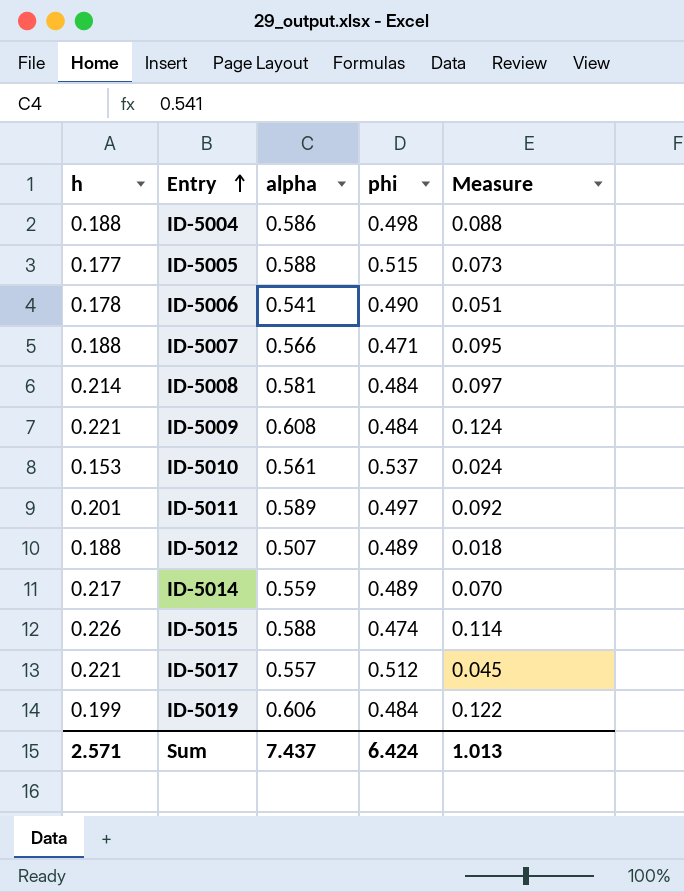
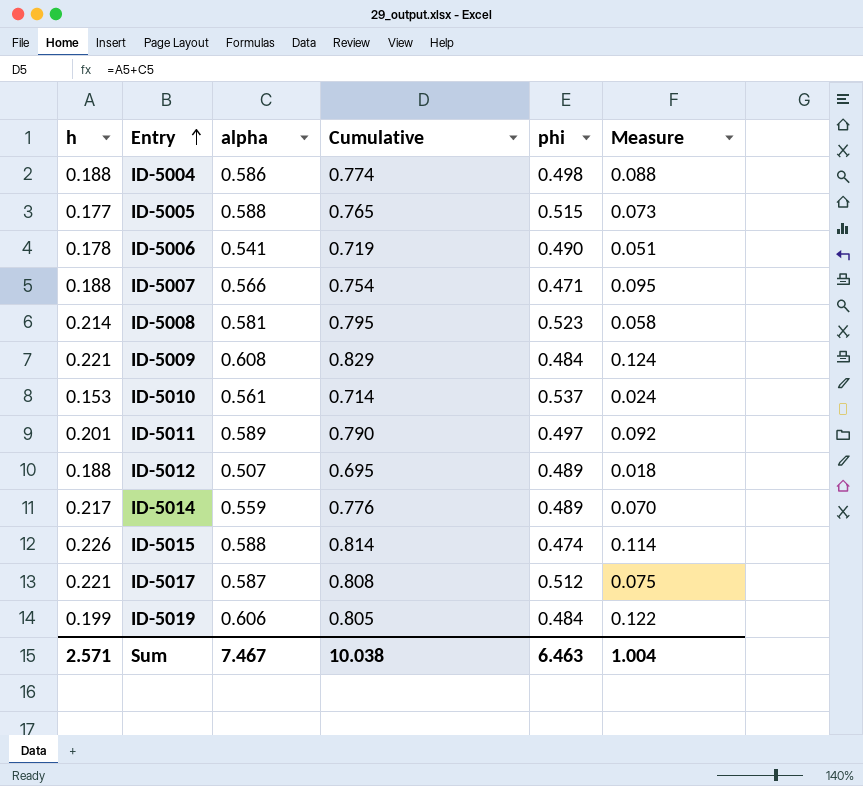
column Cumulative | formula: none -> [h] + [alpha]
ID-5008 | phi: 0.484 -> 0.523
ID-5008 | Measure: 0.097 -> 0.058
ID-5017 | alpha: 0.557 -> 0.587
ID-5017 | Measure: 0.045 -> 0.075
Sum | alpha: 7.437 -> 7.467
Sum | phi: 6.424 -> 6.463
Sum | Measure: 1.013 -> 1.004

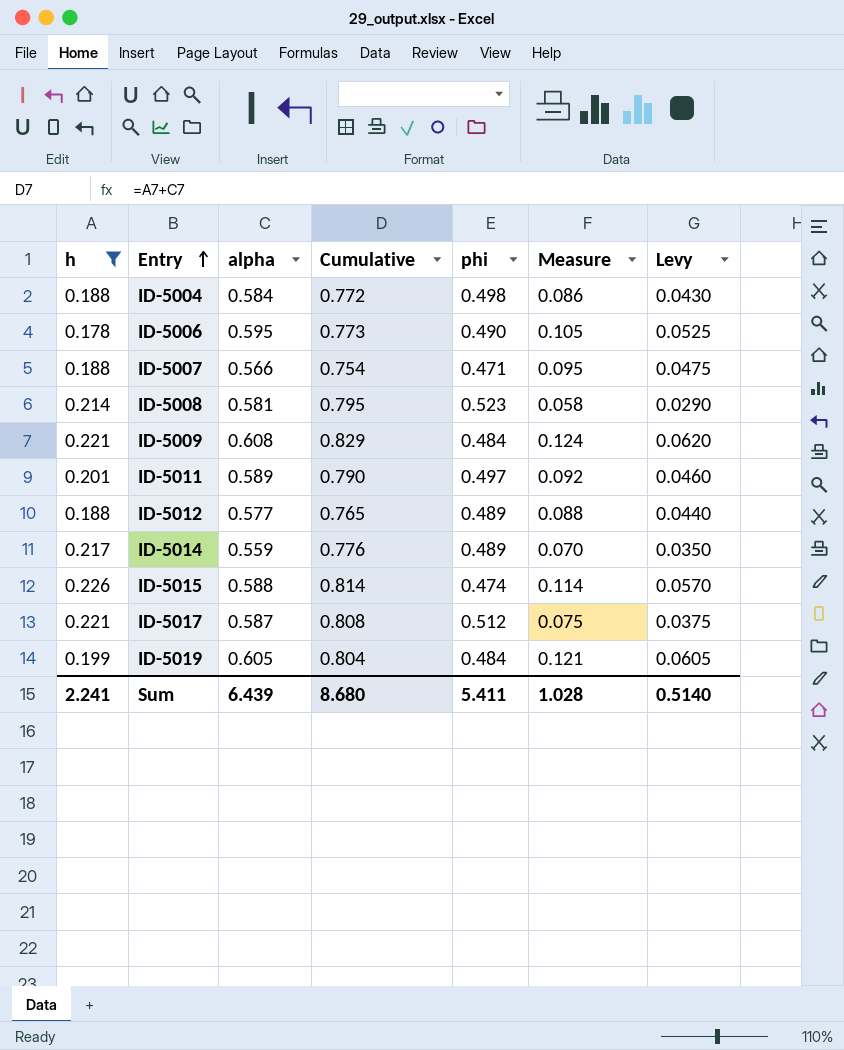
filter: none -> h >= 0.178
column Levy | formula: none -> [Measure] * 0.5
ID-5004 | alpha: 0.586 -> 0.584
ID-5004 | Cumulative: 0.774 -> 0.772
ID-5004 | Measure: 0.088 -> 0.086
ID-5006 | alpha: 0.541 -> 0.595
ID-5006 | Cumulative: 0.719 -> 0.773
ID-5006 | Measure: 0.051 -> 0.105
ID-5012 | alpha: 0.507 -> 0.577
ID-5012 | Cumulative: 0.695 -> 0.765
ID-5012 | Measure: 0.018 -> 0.088
ID-5019 | alpha: 0.606 -> 0.605
ID-5019 | Cumulative: 0.805 -> 0.804
ID-5019 | Measure: 0.122 -> 0.121
Sum | h: 2.571 -> 2.241
Sum | alpha: 7.467 -> 6.439
Sum | Cumulative: 10.038 -> 8.680
Sum | phi: 6.463 -> 5.411
Sum | Measure: 1.004 -> 1.028

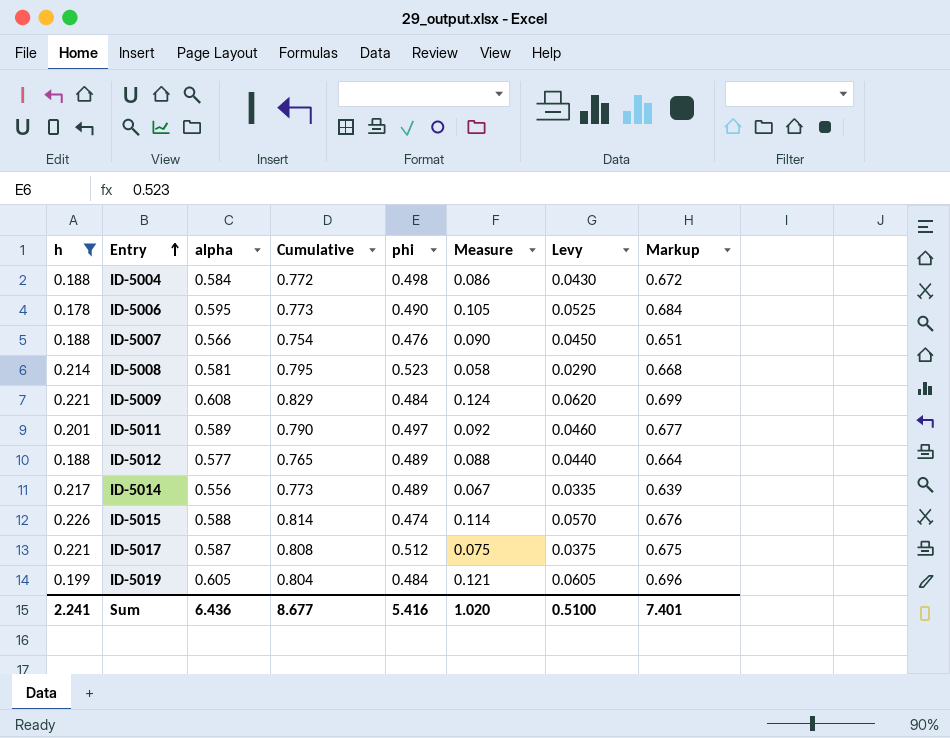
column Markup | formula: none -> [alpha] * 1.15
ID-5007 | phi: 0.471 -> 0.476
ID-5007 | Measure: 0.095 -> 0.090
ID-5007 | Levy: 0.0475 -> 0.0450
ID-5014 | alpha: 0.559 -> 0.556
ID-5014 | Cumulative: 0.776 -> 0.773
ID-5014 | Measure: 0.070 -> 0.067
ID-5014 | Levy: 0.0350 -> 0.0335
Sum | alpha: 6.439 -> 6.436
Sum | Cumulative: 8.680 -> 8.677
Sum | phi: 5.411 -> 5.416
Sum | Measure: 1.028 -> 1.020
Sum | Levy: 0.5140 -> 0.5100

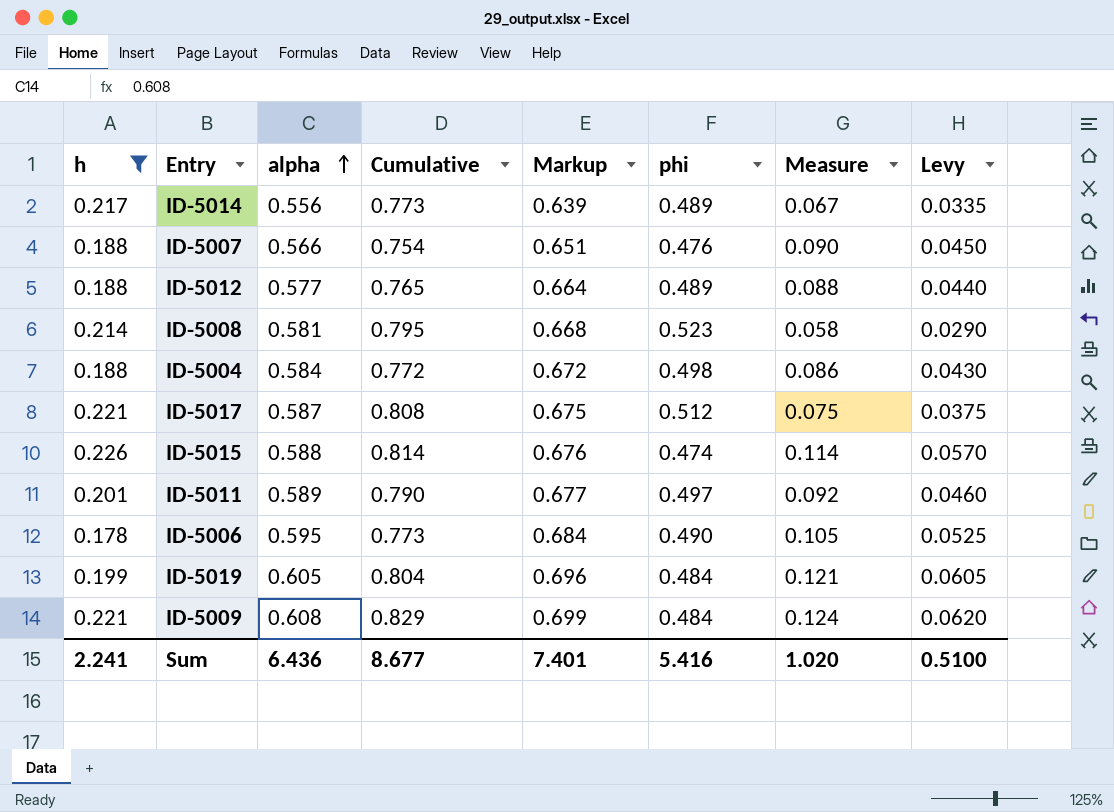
row order: Entry ascending -> alpha ascending
column Markup | position: 8 -> 5

